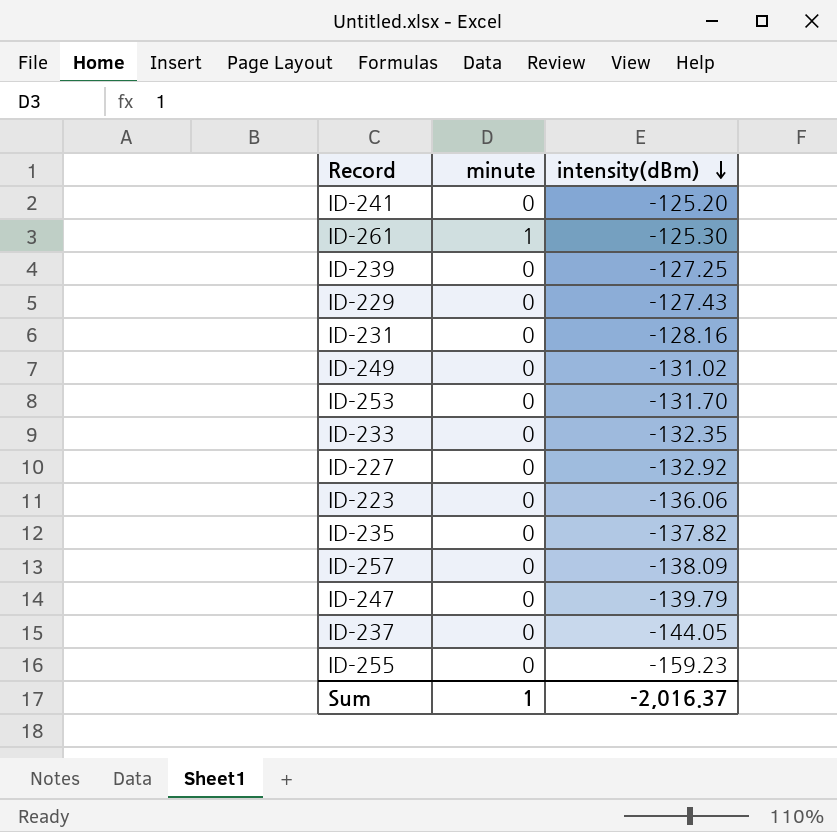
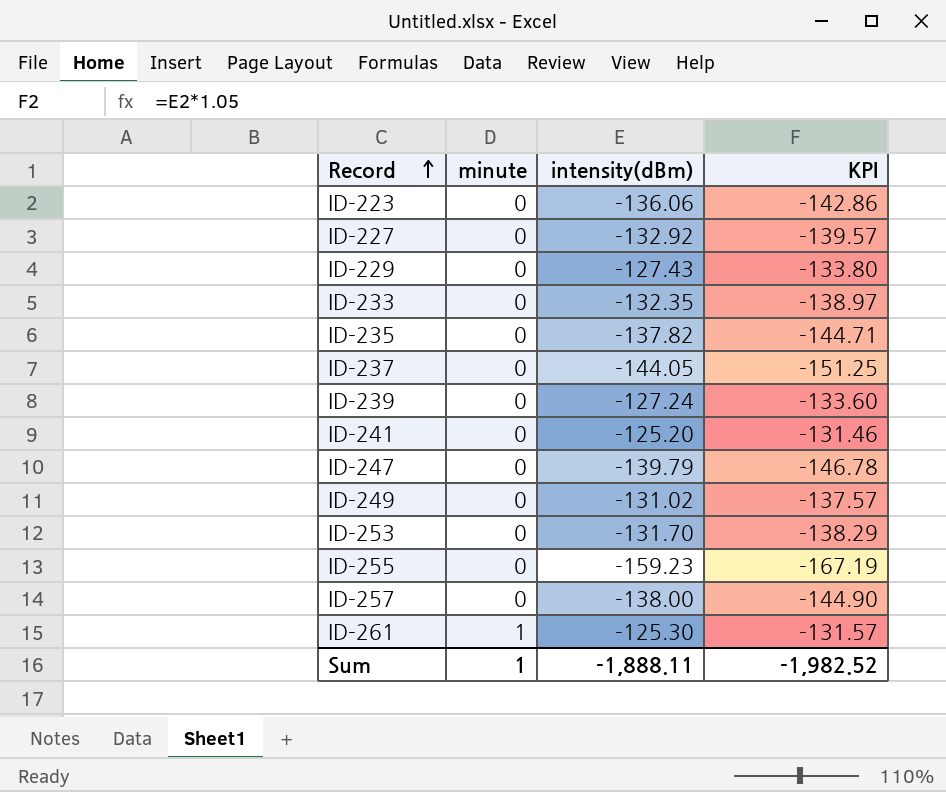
row order: intensity(dBm) descending -> Record ascending
column KPI | formula: none -> [intensity(dBm)] * 1.05
row ID-231: 0 | -128.16 -> none
ID-239 | intensity(dBm): -127.25 -> -127.24
ID-257 | intensity(dBm): -138.09 -> -138.00
Sum | intensity(dBm): -2,016.37 -> -1,888.11

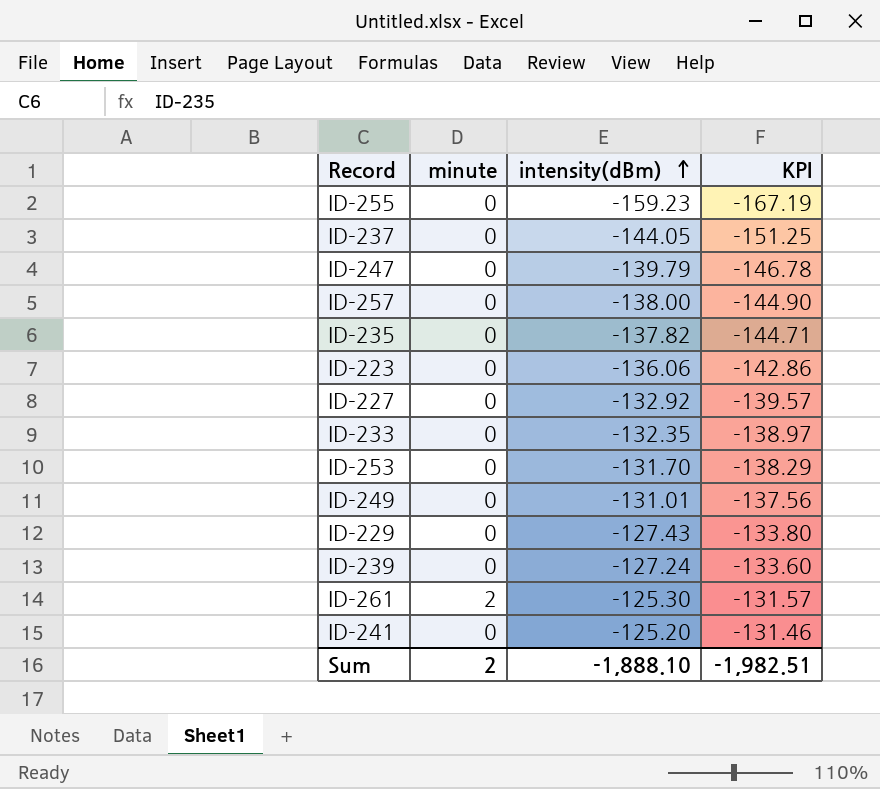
row order: Record ascending -> intensity(dBm) ascending
ID-249 | intensity(dBm): -131.02 -> -131.01
ID-249 | KPI: -137.57 -> -137.56
ID-261 | minute: 1 -> 2
Sum | minute: 1 -> 2
Sum | intensity(dBm): -1,888.11 -> -1,888.10
Sum | KPI: -1,982.52 -> -1,982.51

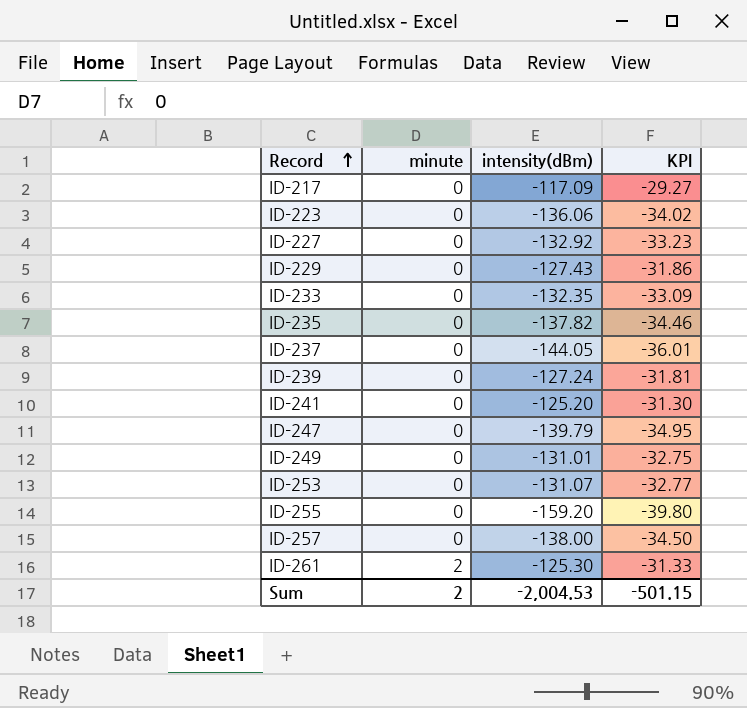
row order: intensity(dBm) ascending -> Record ascending
column KPI | formula: [intensity(dBm)] * 1.05 -> [intensity(dBm)] * 0.25
row ID-217: none -> 0 | -117.09 | -29.27
ID-253 | intensity(dBm): -131.70 -> -131.07
ID-255 | intensity(dBm): -159.23 -> -159.20
Sum | intensity(dBm): -1,888.10 -> -2,004.53
Sum | KPI: -1,982.51 -> -501.15

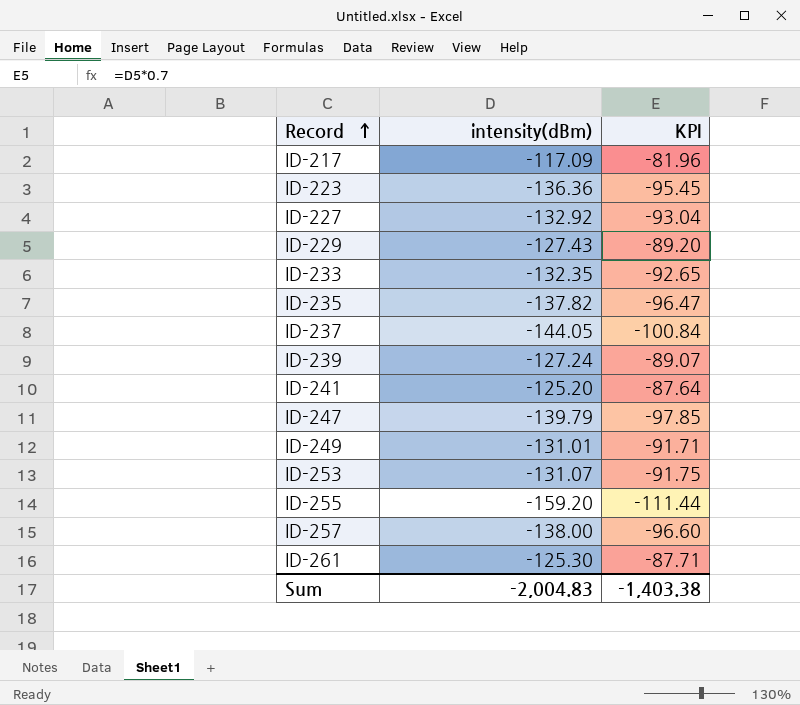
column minute | position: 2 -> none
column KPI | formula: [intensity(dBm)] * 0.25 -> [intensity(dBm)] * 0.7
ID-223 | intensity(dBm): -136.06 -> -136.36
Sum | intensity(dBm): -2,004.53 -> -2,004.83
Sum | KPI: -501.15 -> -1,403.38

